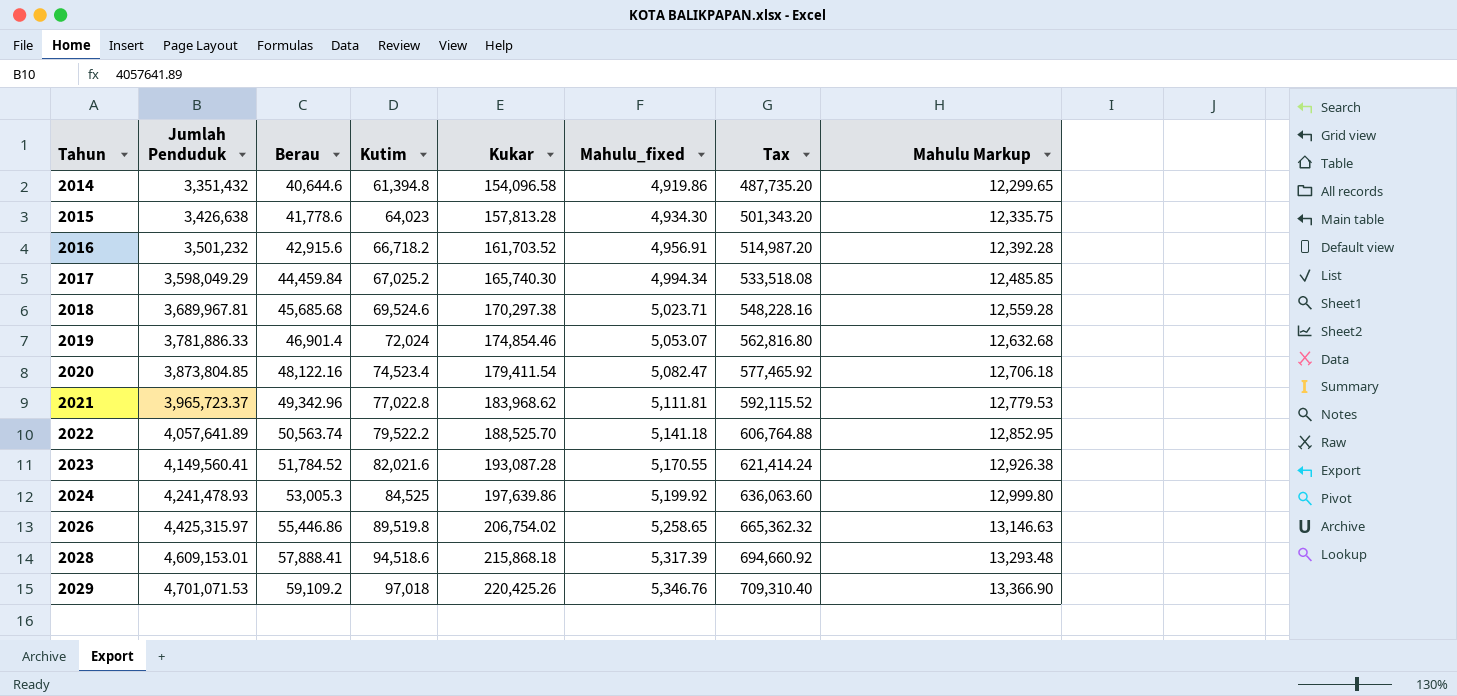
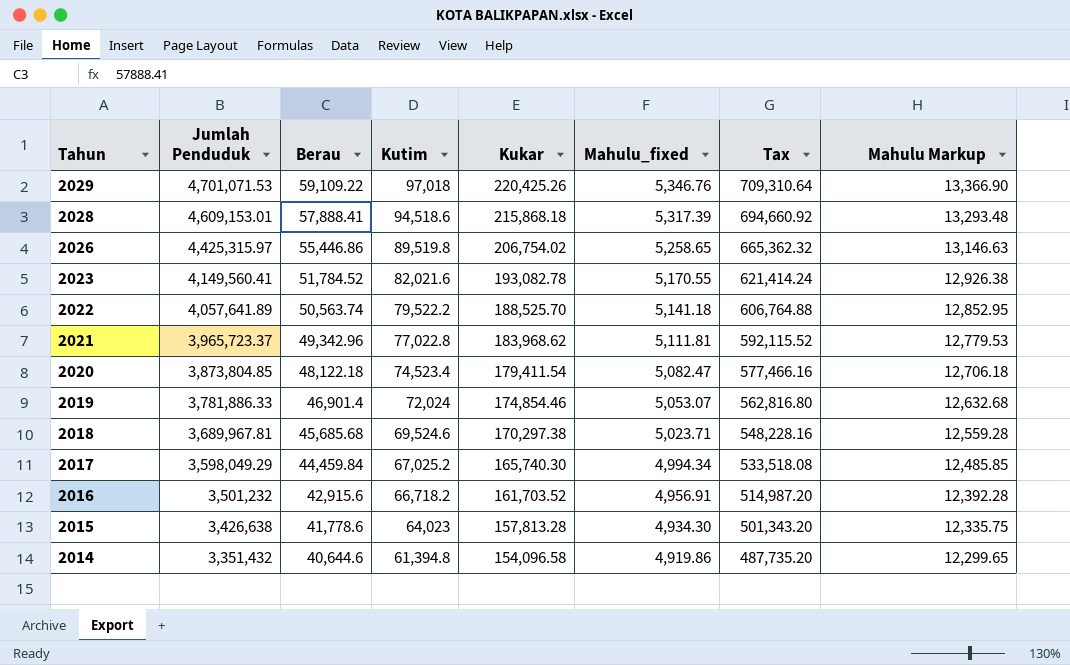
row order: Tahun ascending -> Tahun descending
row 2024: 4,241,478.93 | 53,005.3 | 84,525 | 197,639.86 | 5,199.92 | 636,063.60 | 12,999.80 -> none
2029 | Berau: 59,109.2 -> 59,109.22
2029 | Tax: 709,310.40 -> 709,310.64
2023 | Kukar: 193,087.28 -> 193,082.78
2020 | Berau: 48,122.16 -> 48,122.18
2020 | Tax: 577,465.92 -> 577,466.16

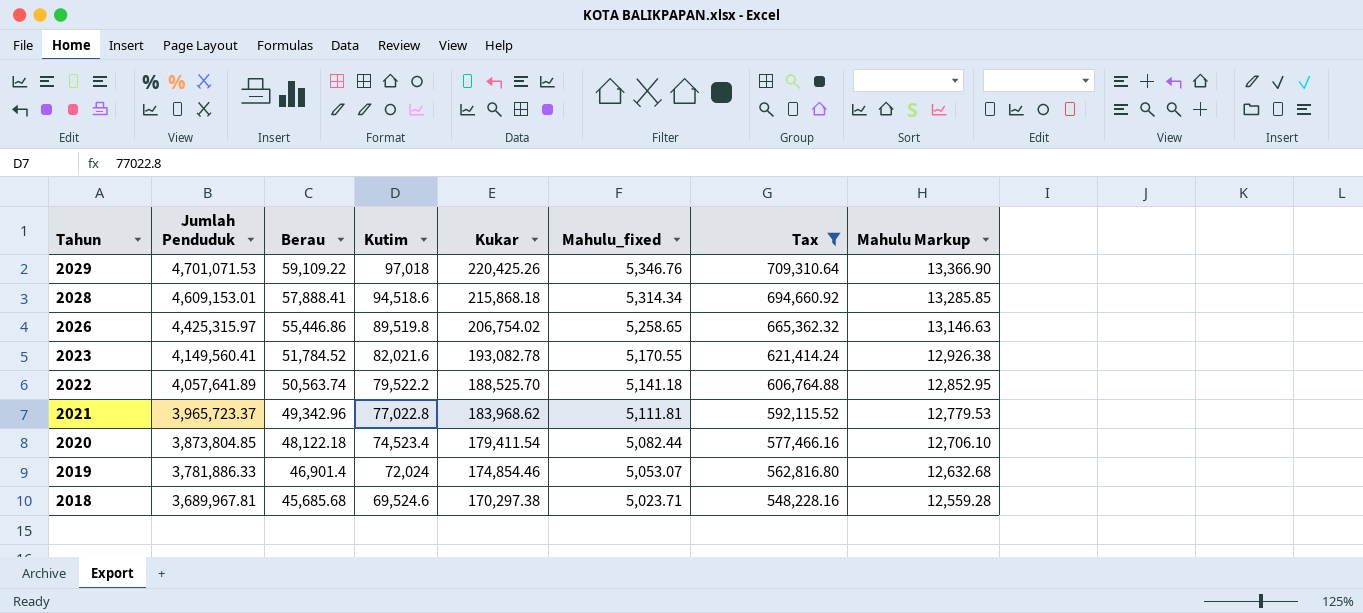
filter: none -> Tax >= 548,228.16
2028 | Mahulu_fixed: 5,317.39 -> 5,314.34
2028 | Mahulu Markup: 13,293.48 -> 13,285.85
2020 | Mahulu_fixed: 5,082.47 -> 5,082.44
2020 | Mahulu Markup: 12,706.18 -> 12,706.10

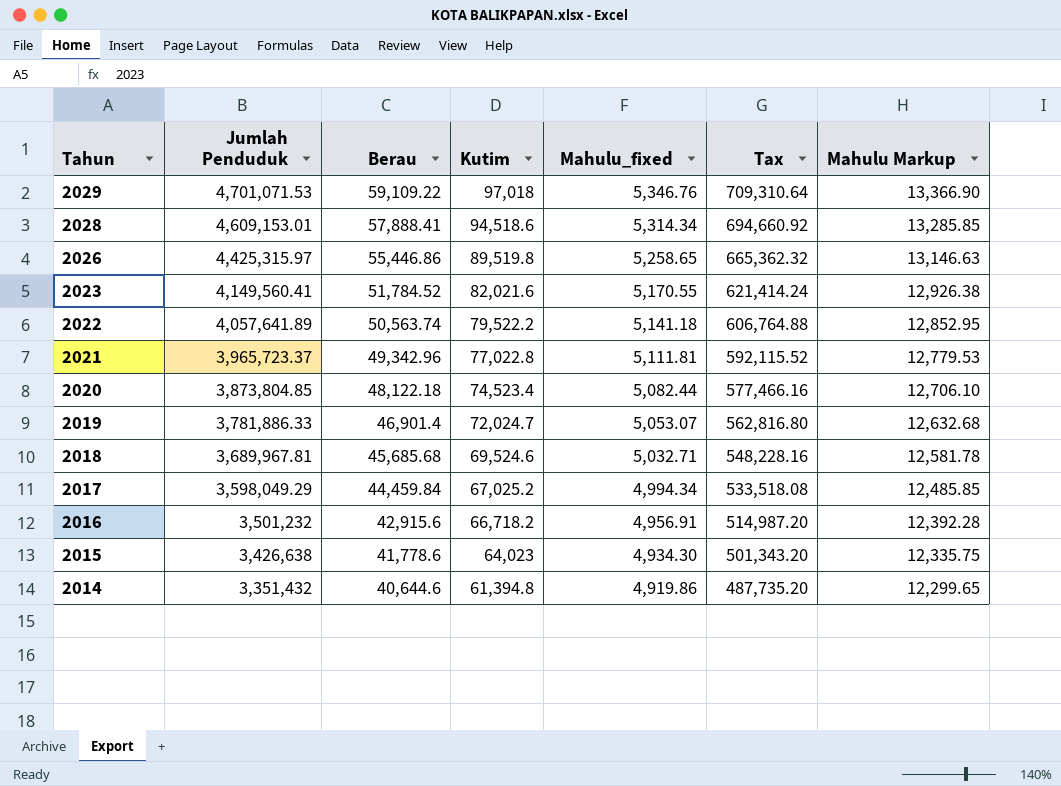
filter: Tax >= 548,228.16 -> none
column Kukar | position: 5 -> none
2019 | Kutim: 72,024 -> 72,024.7
2018 | Mahulu_fixed: 5,023.71 -> 5,032.71
2018 | Mahulu Markup: 12,559.28 -> 12,581.78

